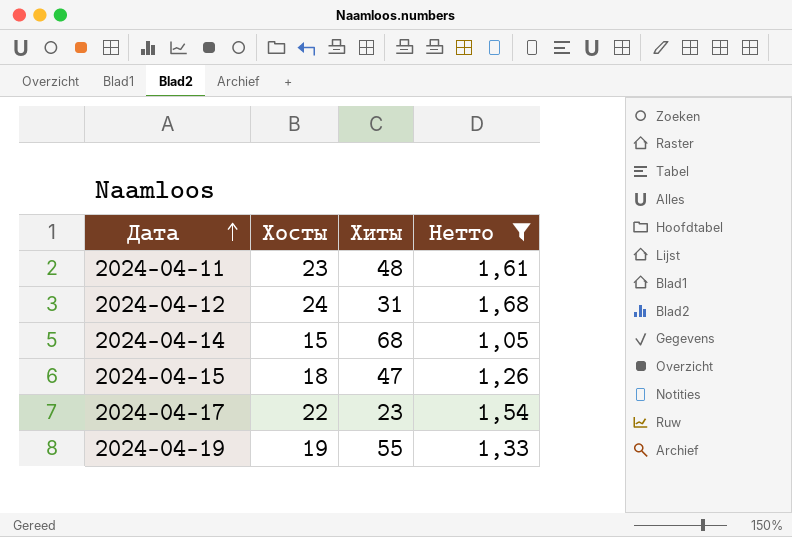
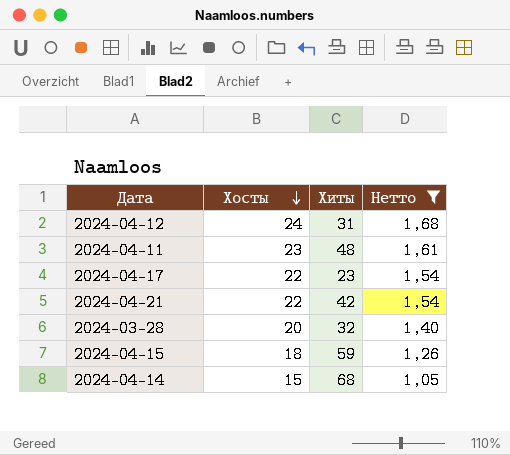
row order: Дата ascending -> Хосты descending
row 2024-04-19: 19 | 55 | 1,33 -> none
row 2024-04-21: none -> 22 | 42 | 1,54
row 2024-03-28: none -> 20 | 32 | 1,40
2024-04-15 | Хиты: 47 -> 59

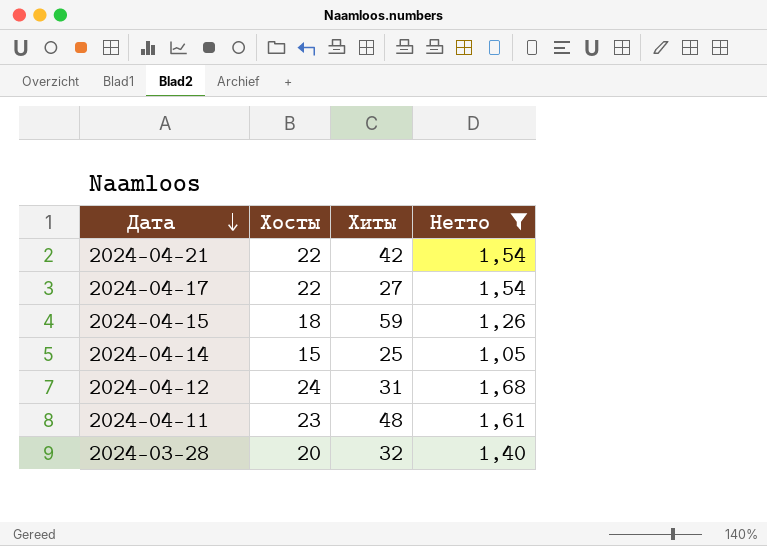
row order: Хосты descending -> Дата descending
2024-04-17 | Хиты: 23 -> 27
2024-04-14 | Хиты: 68 -> 25

